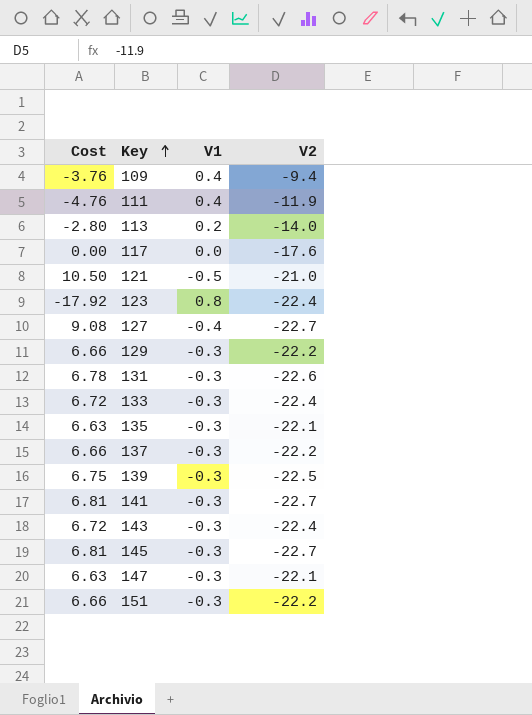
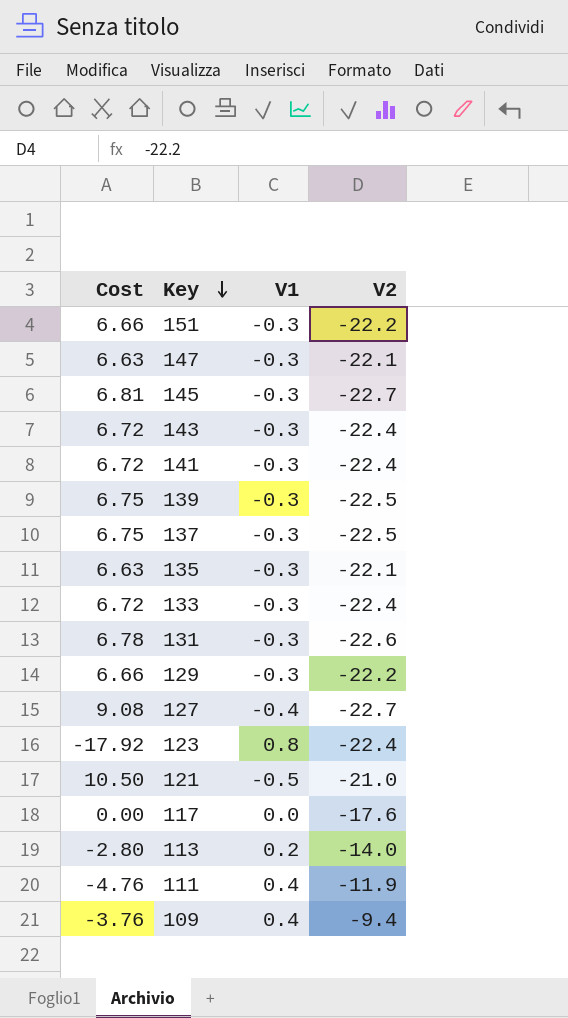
row order: Key ascending -> Key descending
141 | Cost: 6.81 -> 6.72
141 | V2: -22.7 -> -22.4
137 | Cost: 6.66 -> 6.75
137 | V2: -22.2 -> -22.5

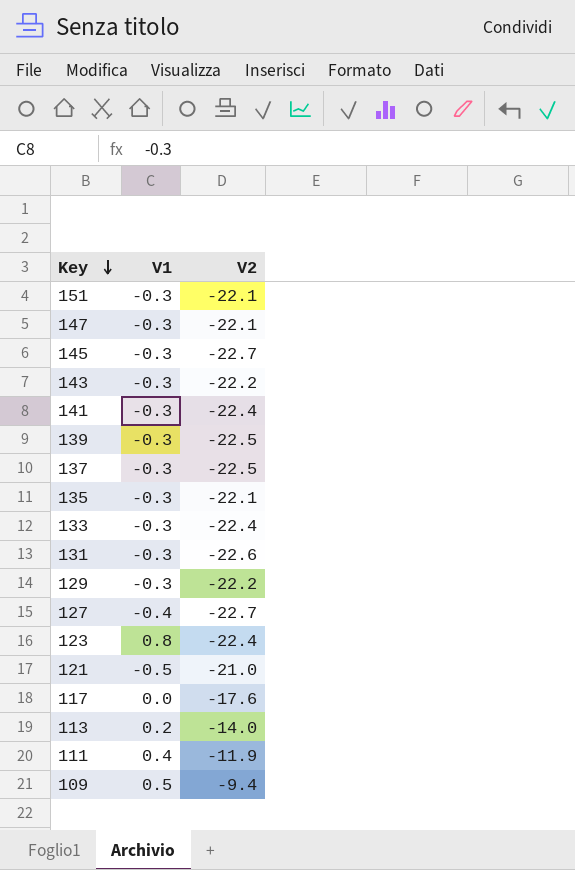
column Cost | formula: [V1] * [V2] -> none
151 | V2: -22.2 -> -22.1
143 | V2: -22.4 -> -22.2
109 | V1: 0.4 -> 0.5

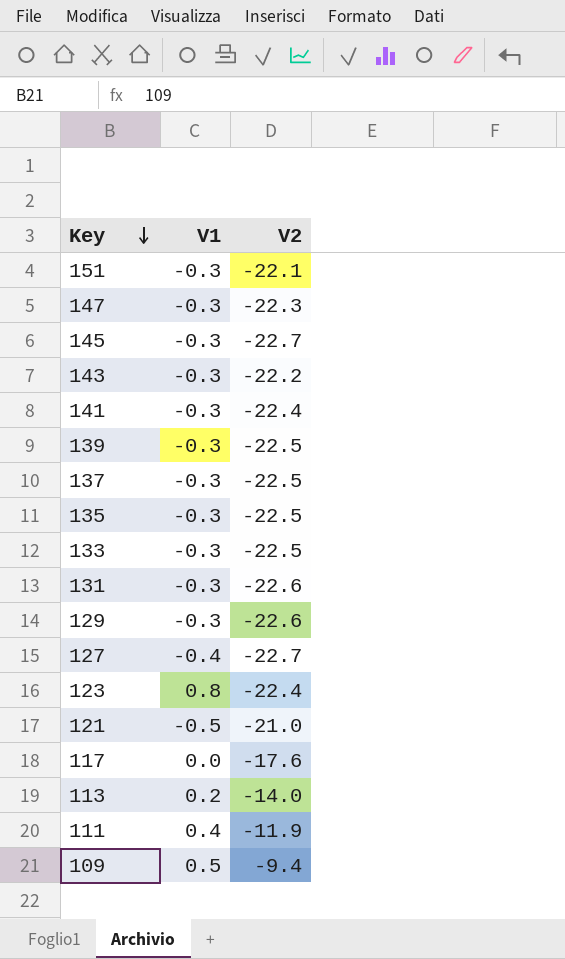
147 | V2: -22.1 -> -22.3
135 | V2: -22.1 -> -22.5
133 | V2: -22.4 -> -22.5
129 | V2: -22.2 -> -22.6

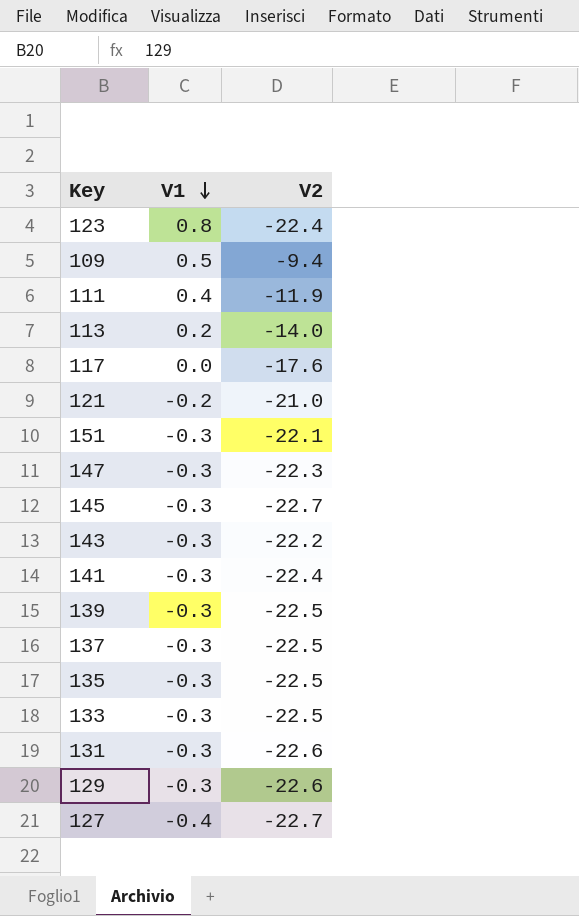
row order: Key descending -> V1 descending
121 | V1: -0.5 -> -0.2

